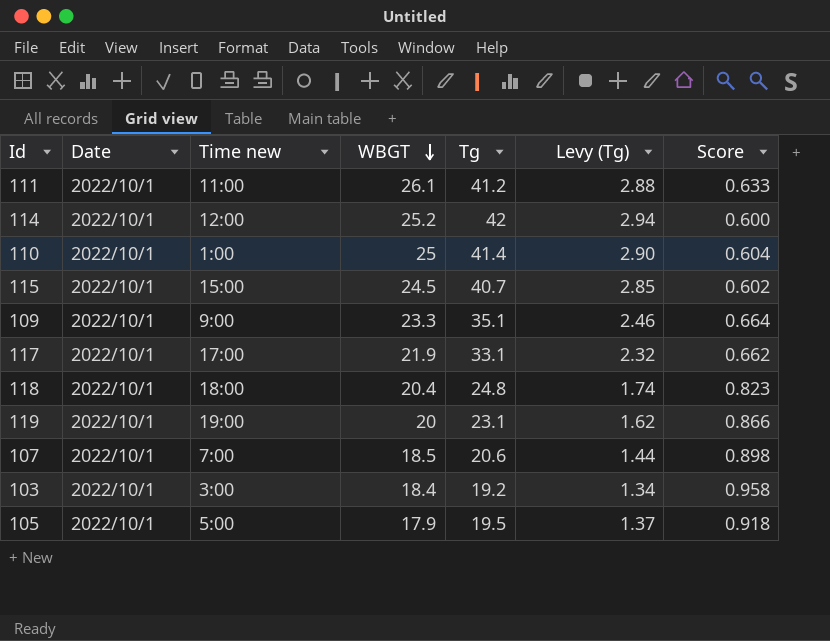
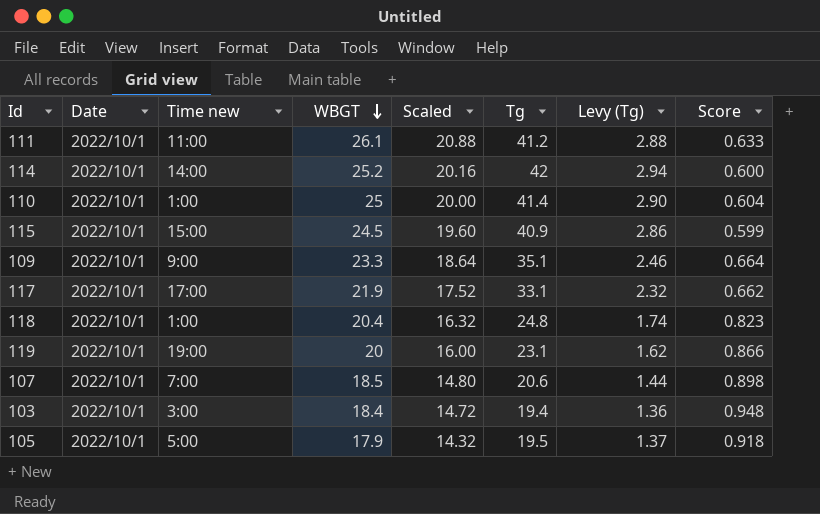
column Scaled | formula: none -> [WBGT] * 0.8
114 | Time new: 12:00 -> 14:00
115 | Tg: 40.7 -> 40.9
115 | Levy (Tg): 2.85 -> 2.86
115 | Score: 0.602 -> 0.599
118 | Time new: 18:00 -> 1:00
103 | Tg: 19.2 -> 19.4
103 | Levy (Tg): 1.34 -> 1.36
103 | Score: 0.958 -> 0.948

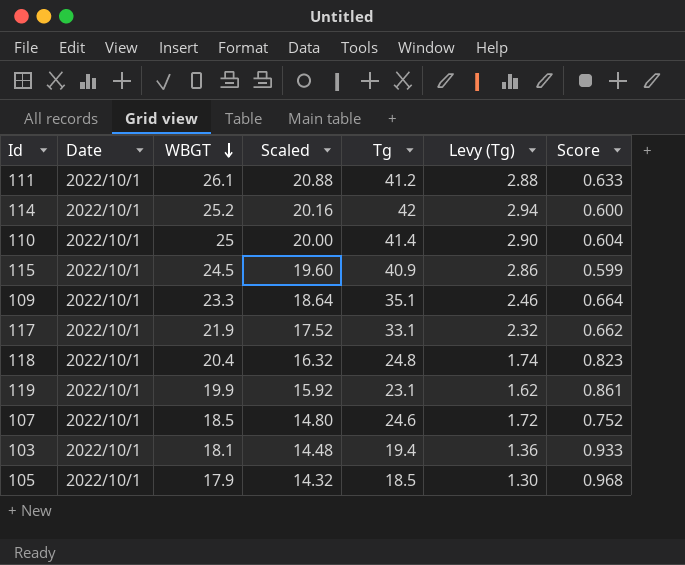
column Time new | position: 3 -> none
119 | WBGT: 20 -> 19.9
119 | Scaled: 16.00 -> 15.92
119 | Score: 0.866 -> 0.861
107 | Tg: 20.6 -> 24.6
107 | Levy (Tg): 1.44 -> 1.72
107 | Score: 0.898 -> 0.752
103 | WBGT: 18.4 -> 18.1
103 | Scaled: 14.72 -> 14.48
103 | Score: 0.948 -> 0.933
105 | Tg: 19.5 -> 18.5
105 | Levy (Tg): 1.37 -> 1.30
105 | Score: 0.918 -> 0.968

